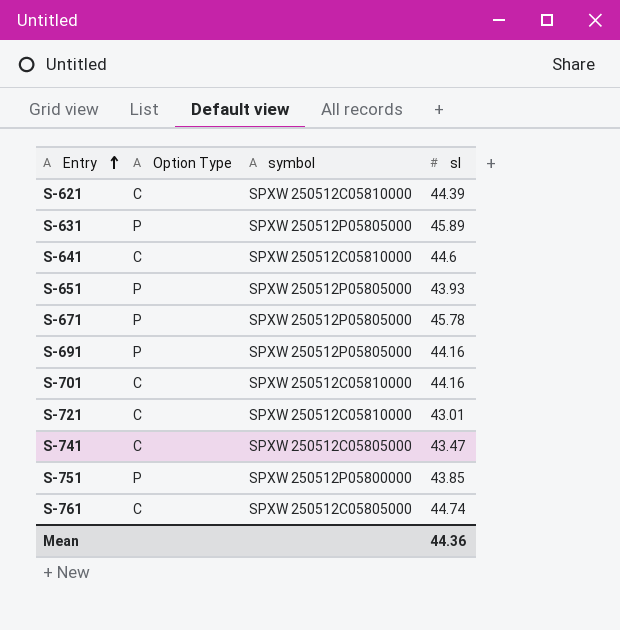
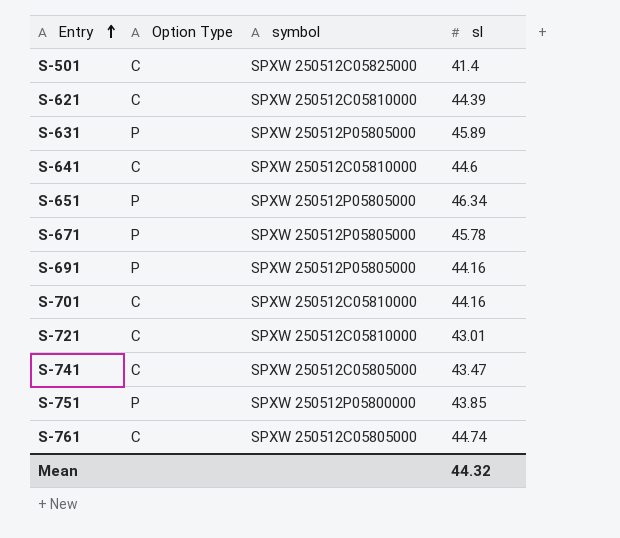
row S-501: none -> C | SPXW 250512C05825000 | 41.4
S-651 | sl: 43.93 -> 46.34
Mean | sl: 44.36 -> 44.32

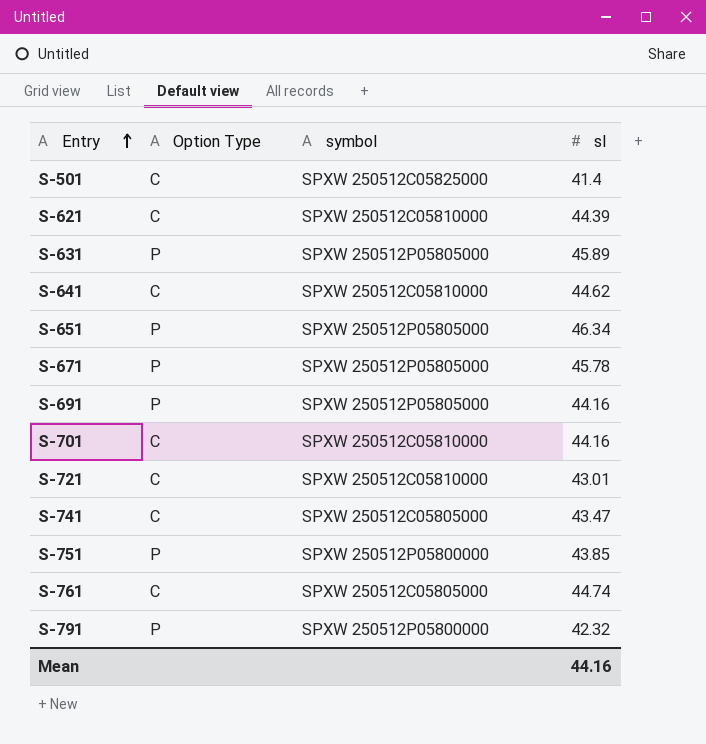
S-641 | sl: 44.6 -> 44.62
row S-791: none -> P | SPXW 250512P05800000 | 42.32
Mean | sl: 44.32 -> 44.16

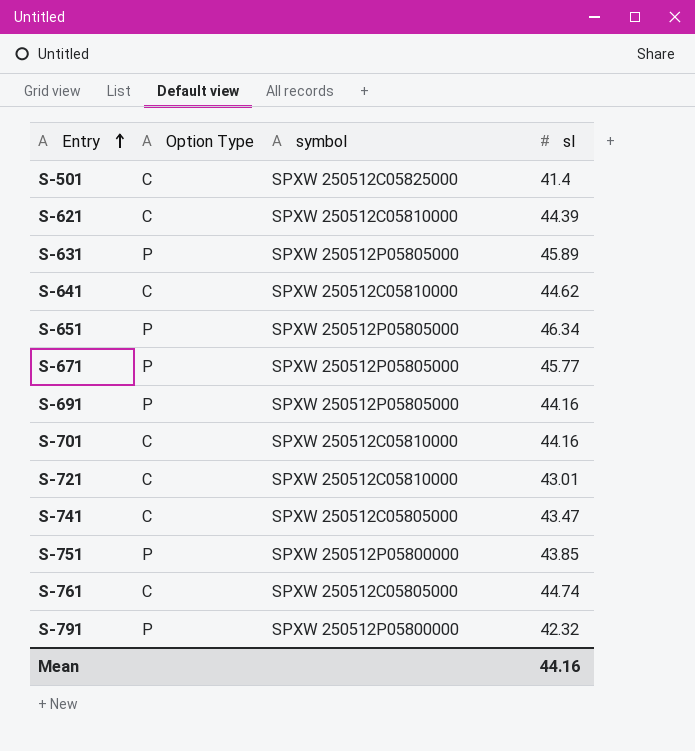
S-671 | sl: 45.78 -> 45.77

